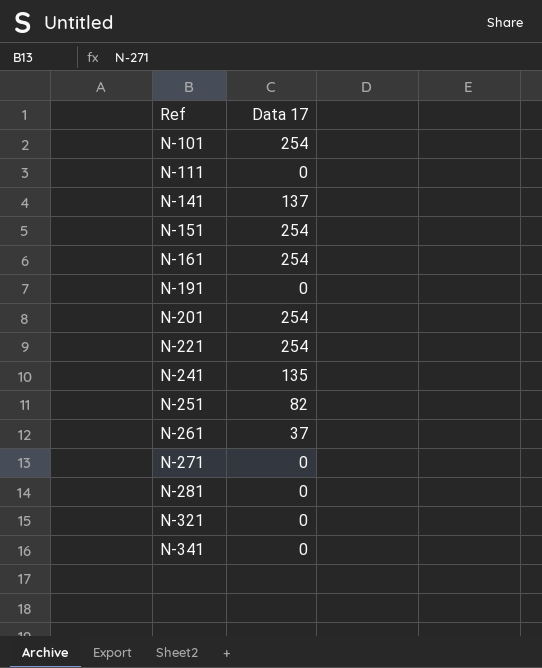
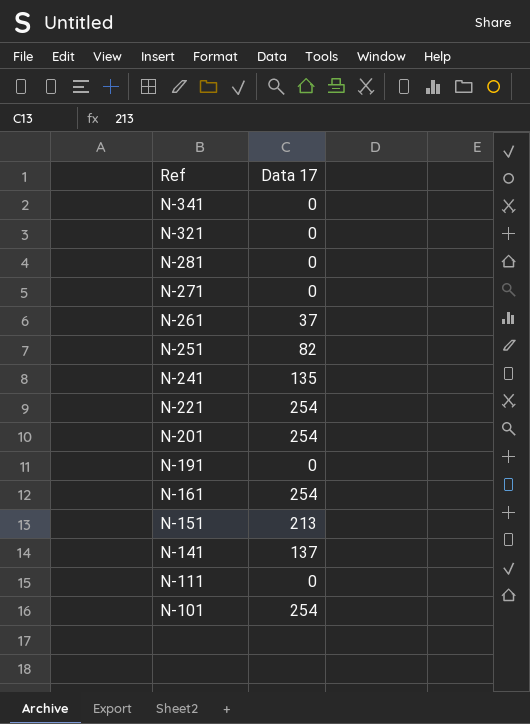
row order: Ref ascending -> Ref descending
N-151 | Data 17: 254 -> 213

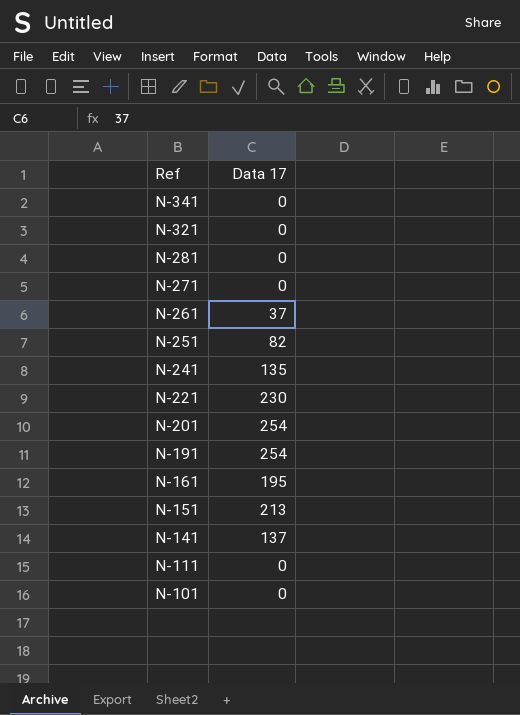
N-221 | Data 17: 254 -> 230
N-191 | Data 17: 0 -> 254
N-161 | Data 17: 254 -> 195
N-101 | Data 17: 254 -> 0

